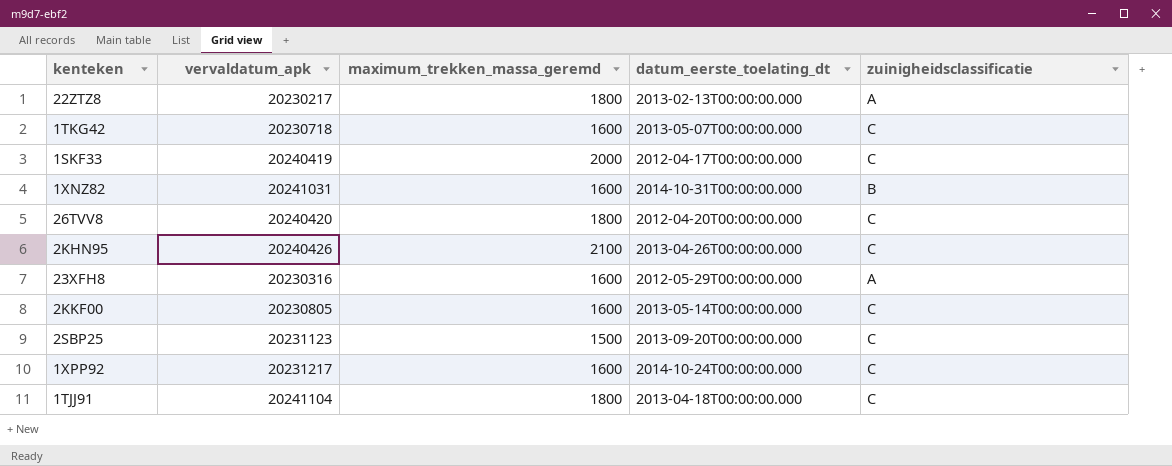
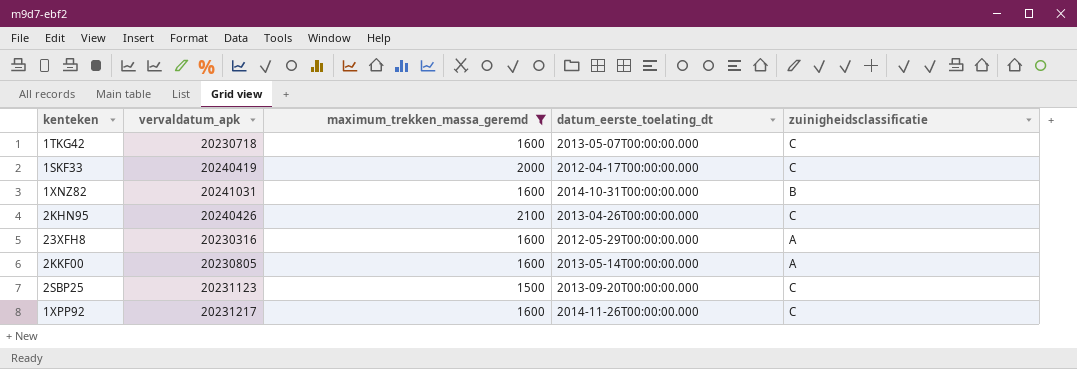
filter: none -> maximum_trekken_massa_geremd != 1800
2KKF00 | zuinigheidsclassificatie: C -> A
1XPP92 | datum_eerste_toelating_dt: 2014-10-24T00:00:00.000 -> 2014-11-26T00:00:00.000

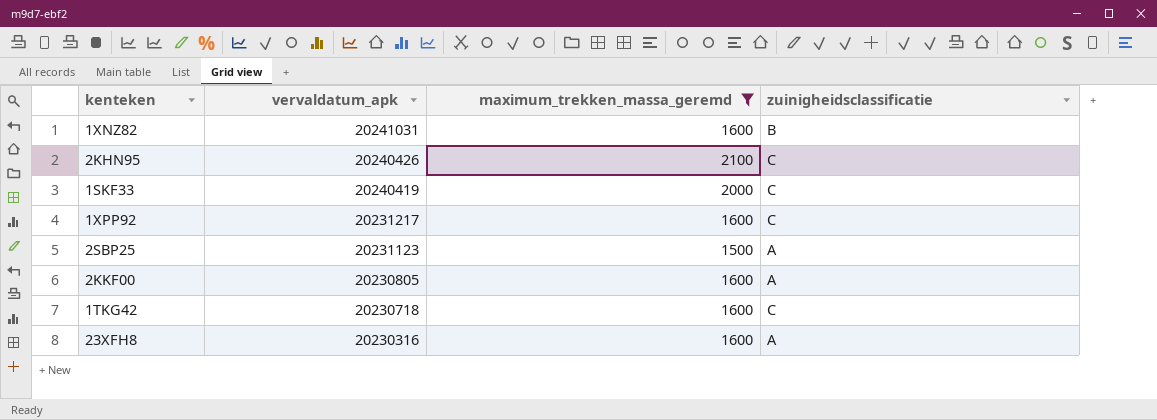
row order: none -> vervaldatum_apk descending
column datum_eerste_toelating_dt | position: 4 -> none
2SBP25 | zuinigheidsclassificatie: C -> A

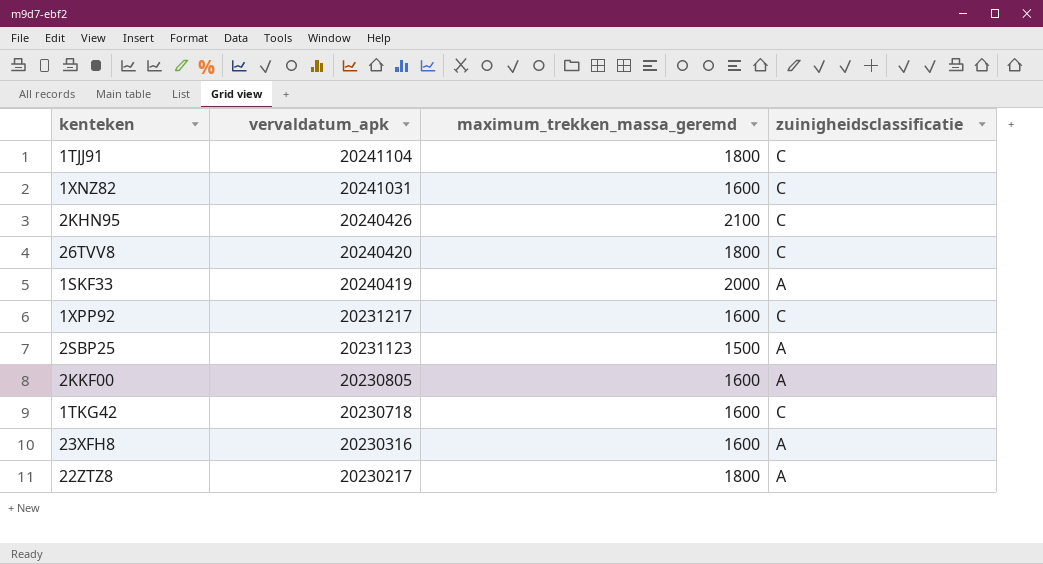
filter: maximum_trekken_massa_geremd != 1800 -> none
1XNZ82 | zuinigheidsclassificatie: B -> C
1SKF33 | zuinigheidsclassificatie: C -> A

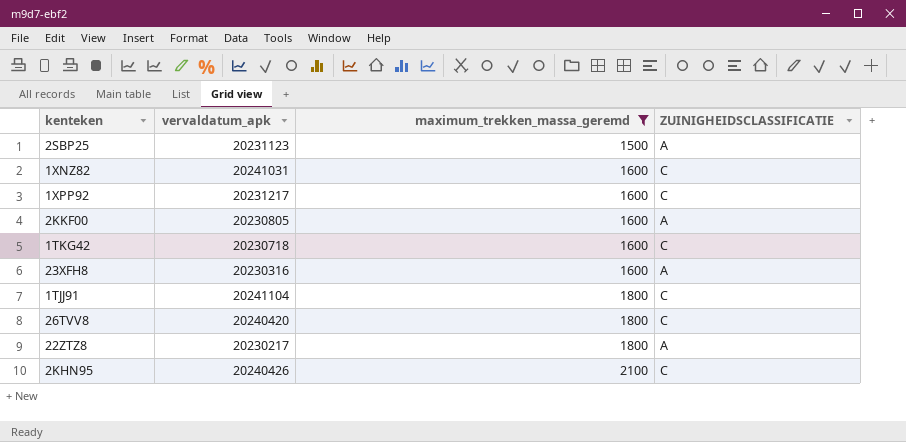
filter: none -> maximum_trekken_massa_geremd != 2000
row order: vervaldatum_apk descending -> maximum_trekken_massa_geremd ascending
column name: zuinigheidsclassificatie -> ZUINIGHEIDSCLASSIFICATIE

